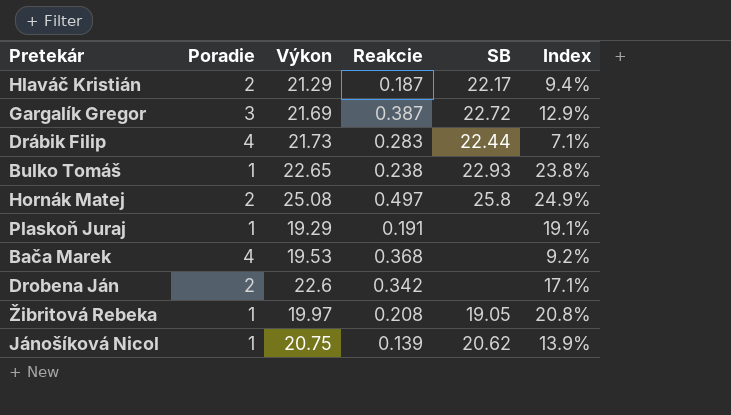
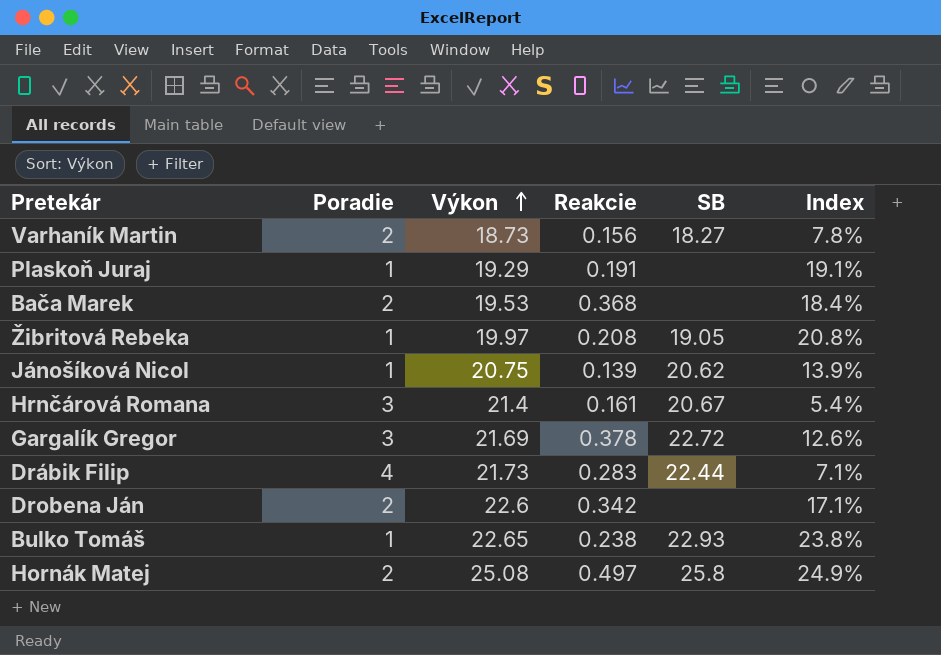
row order: none -> Výkon ascending
row Hlaváč Kristián: 2 | 21.29 | 0.187 | 22.17 | 9.4% -> none
row Varhaník Martin: none -> 2 | 18.73 | 0.156 | 18.27 | 7.8%
Bača Marek | Poradie: 4 -> 2
Bača Marek | Index: 9.2% -> 18.4%
row Hrnčárová Romana: none -> 3 | 21.4 | 0.161 | 20.67 | 5.4%
Gargalík Gregor | Reakcie: 0.387 -> 0.378
Gargalík Gregor | Index: 12.9% -> 12.6%

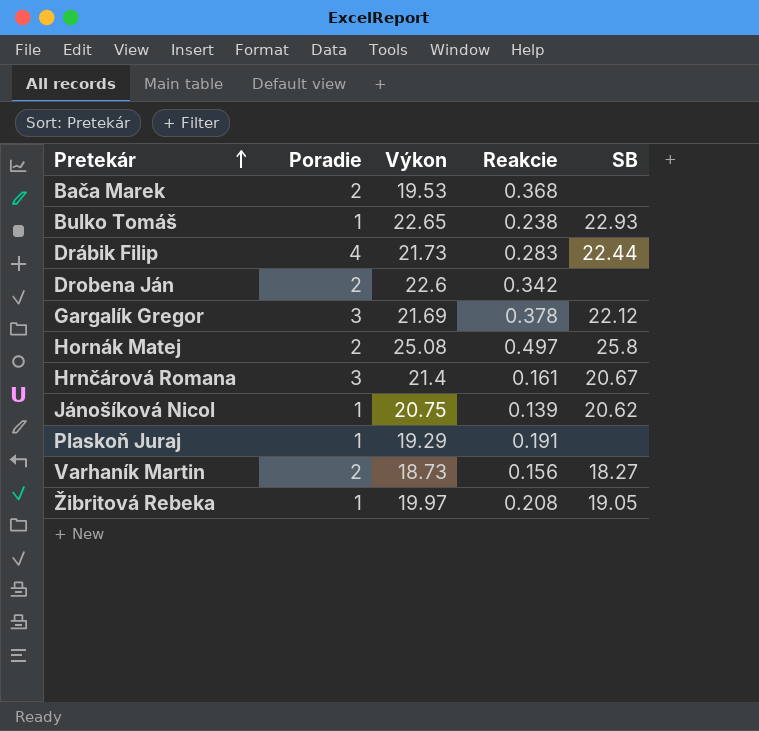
row order: Výkon ascending -> Pretekár ascending
column Index | formula: [Reakcie] / [Poradie] -> none
Gargalík Gregor | SB: 22.72 -> 22.12

